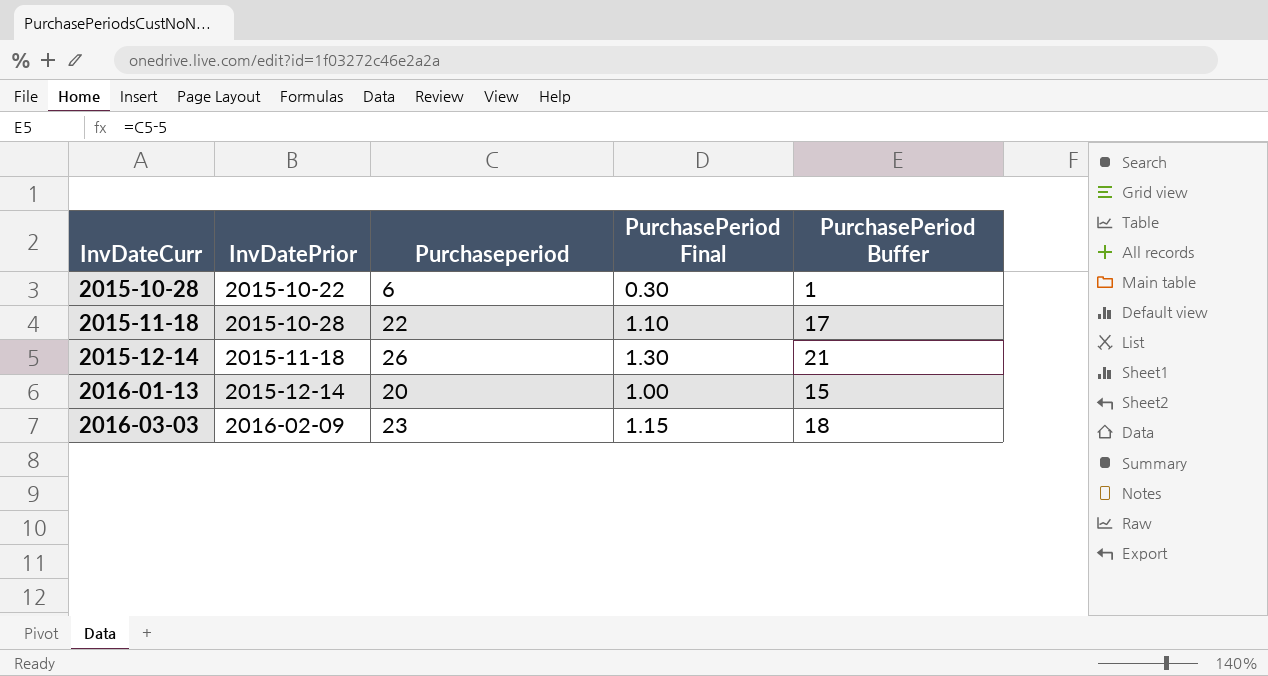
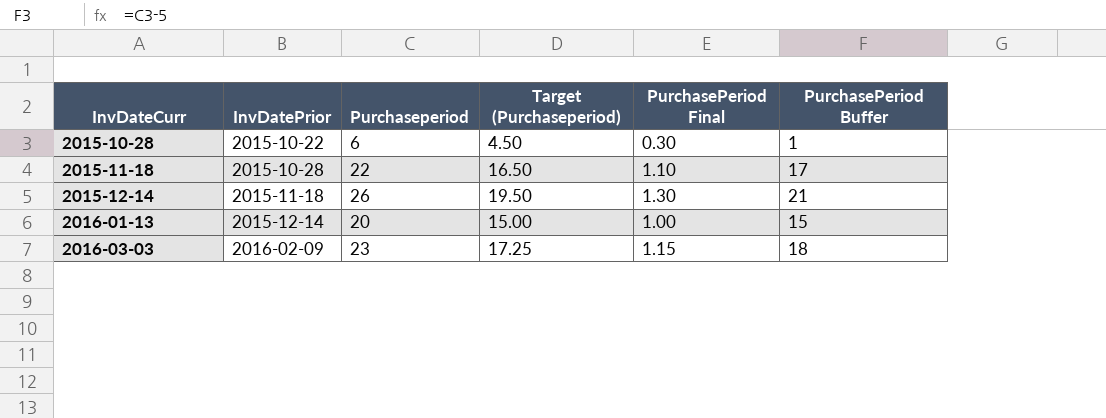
column Target (Purchaseperiod) | formula: none -> [Purchaseperiod] * 0.75

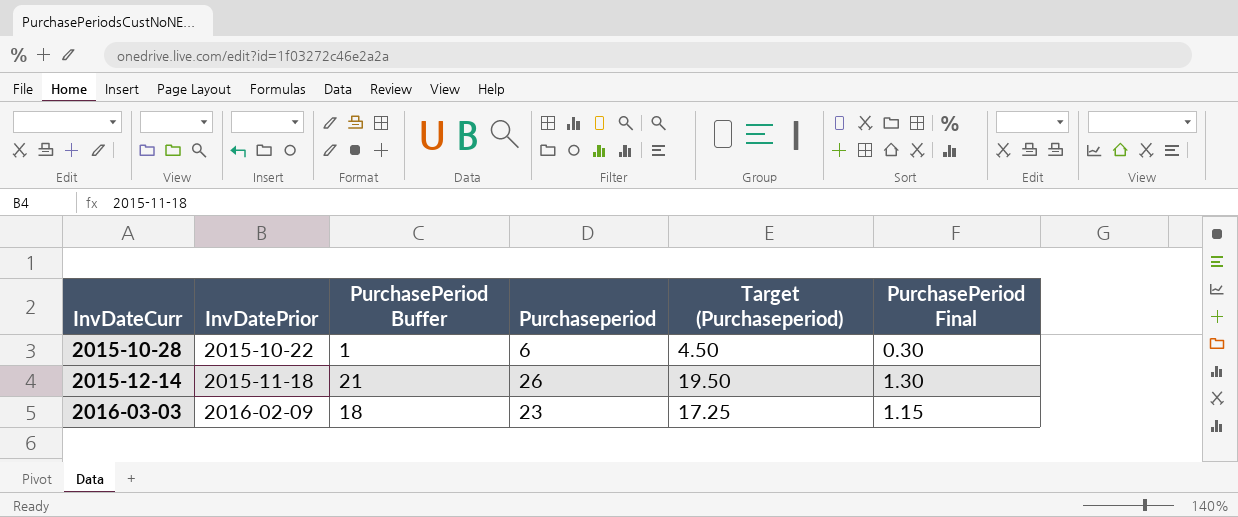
column PurchasePeriod Buffer | position: 6 -> 3
row 2015-11-18: 2015-10-28 | 22 | 16.50 | 1.10 | 17 -> none
row 2016-01-13: 2015-12-14 | 20 | 15.00 | 1.00 | 15 -> none

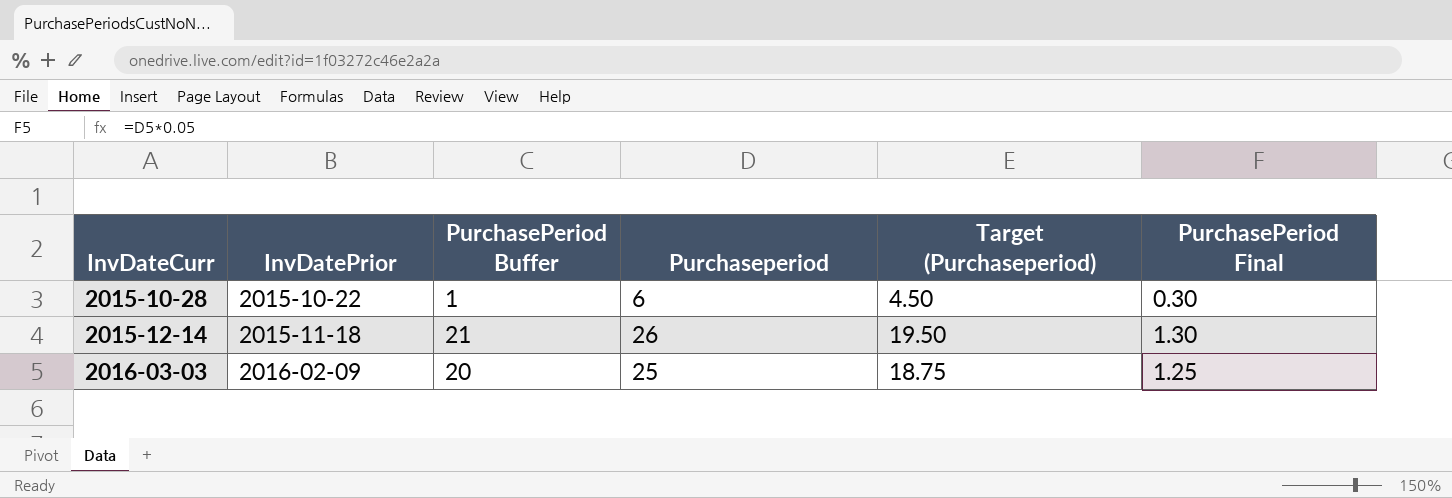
2016-03-03 | PurchasePeriod Buffer: 18 -> 20
2016-03-03 | Purchaseperiod: 23 -> 25
2016-03-03 | Target (Purchaseperiod): 17.25 -> 18.75
2016-03-03 | PurchasePeriod Final: 1.15 -> 1.25

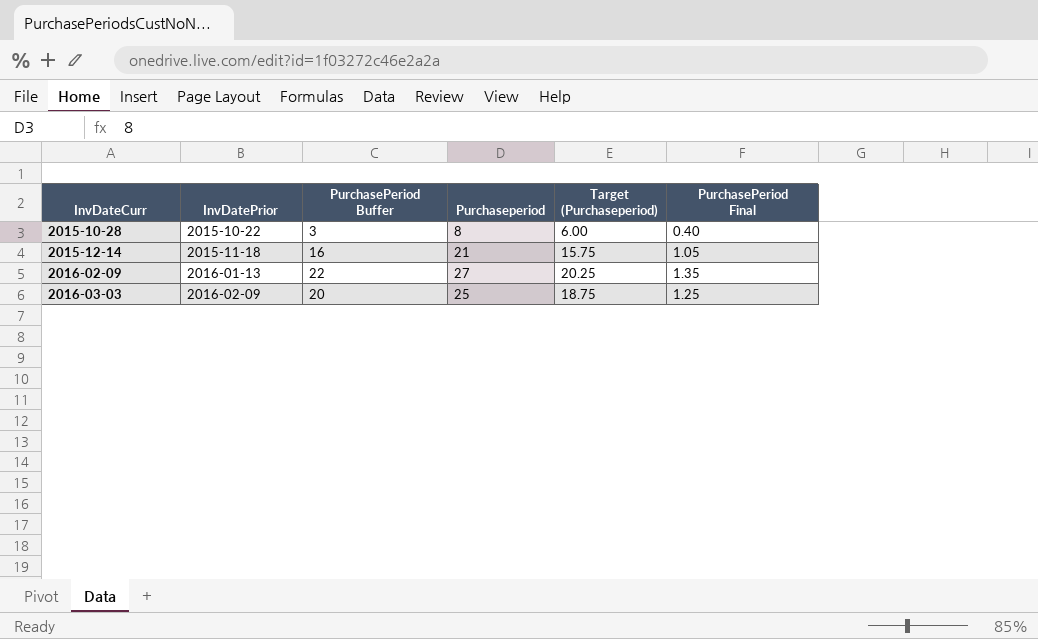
2015-10-28 | PurchasePeriod Buffer: 1 -> 3
2015-10-28 | Purchaseperiod: 6 -> 8
2015-10-28 | Target (Purchaseperiod): 4.50 -> 6.00
2015-10-28 | PurchasePeriod Final: 0.30 -> 0.40
2015-12-14 | PurchasePeriod Buffer: 21 -> 16
2015-12-14 | Purchaseperiod: 26 -> 21
2015-12-14 | Target (Purchaseperiod): 19.50 -> 15.75
2015-12-14 | PurchasePeriod Final: 1.30 -> 1.05
row 2016-02-09: none -> 2016-01-13 | 22 | 27 | 20.25 | 1.35

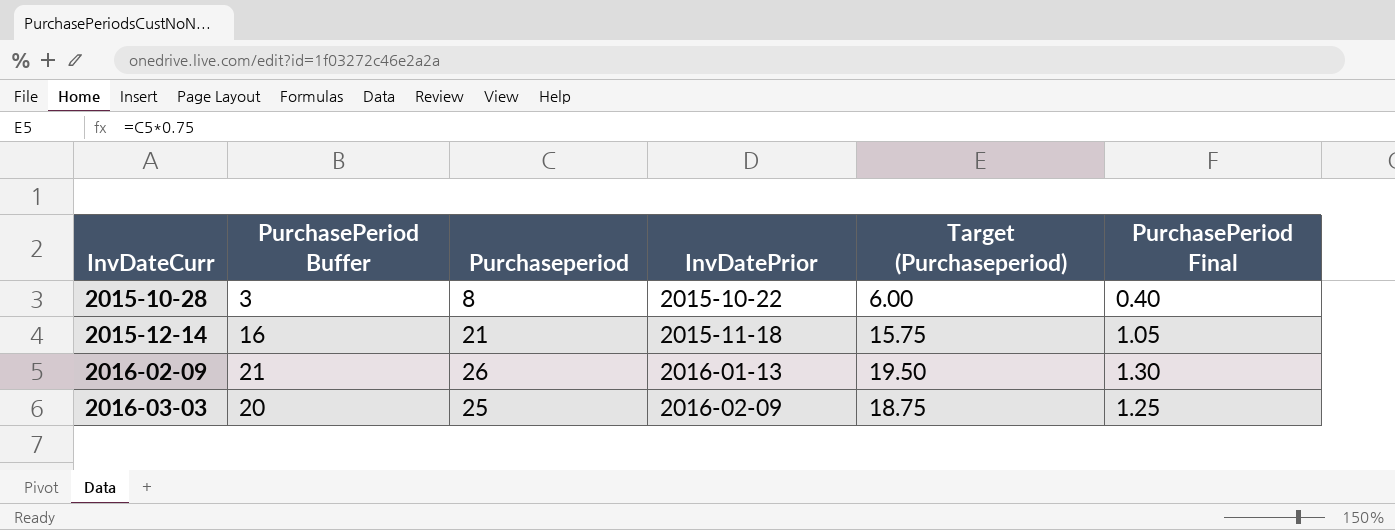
column InvDatePrior | position: 2 -> 4
2016-02-09 | PurchasePeriod Buffer: 22 -> 21
2016-02-09 | Purchaseperiod: 27 -> 26
2016-02-09 | Target (Purchaseperiod): 20.25 -> 19.50
2016-02-09 | PurchasePeriod Final: 1.35 -> 1.30

